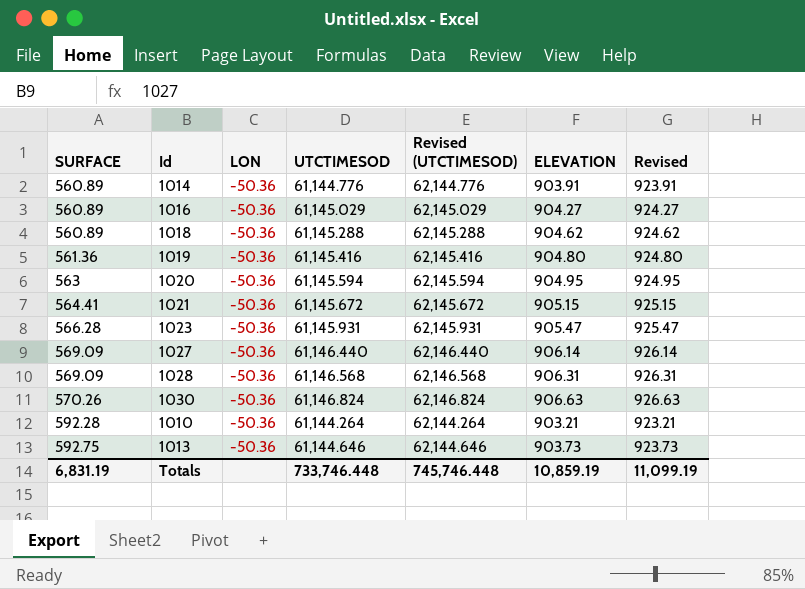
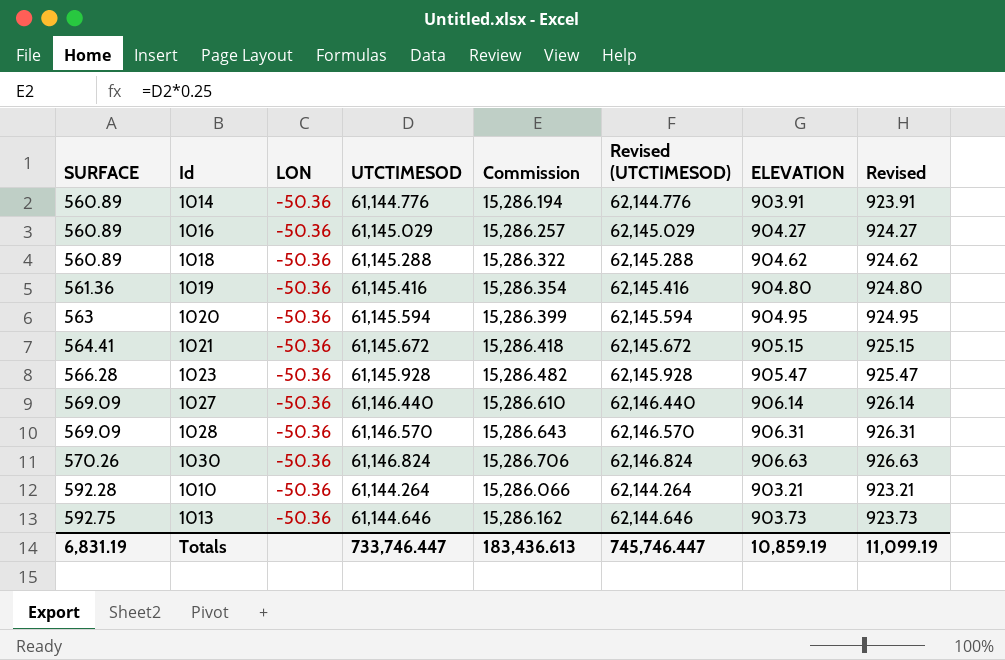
column Commission | formula: none -> [UTCTIMESOD] * 0.25
1023 | UTCTIMESOD: 61,145.931 -> 61,145.928
1023 | Revised (UTCTIMESOD): 62,145.931 -> 62,145.928
1028 | UTCTIMESOD: 61,146.568 -> 61,146.570
1028 | Revised (UTCTIMESOD): 62,146.568 -> 62,146.570
Totals | UTCTIMESOD: 733,746.448 -> 733,746.447
Totals | Revised (UTCTIMESOD): 745,746.448 -> 745,746.447

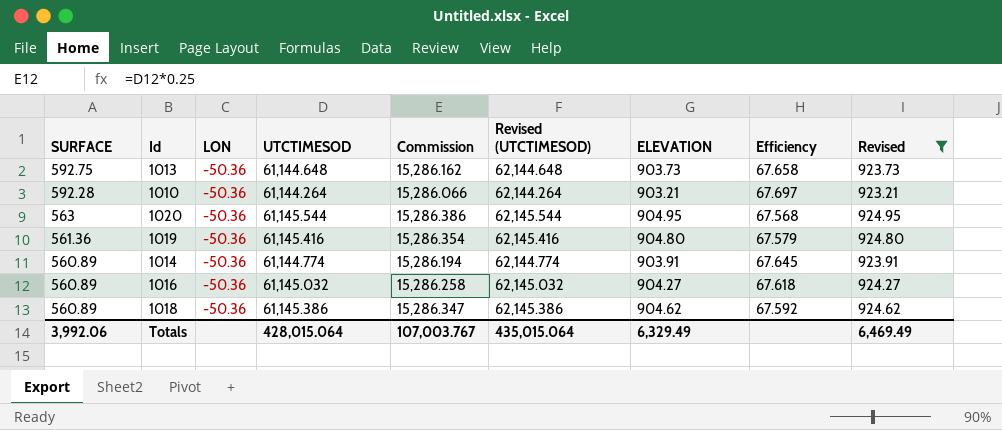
filter: none -> Revised <= 924.95
row order: SURFACE ascending -> SURFACE descending
column Efficiency | formula: none -> [UTCTIMESOD] / [ELEVATION]
1013 | UTCTIMESOD: 61,144.646 -> 61,144.648
1013 | Revised (UTCTIMESOD): 62,144.646 -> 62,144.648
1020 | UTCTIMESOD: 61,145.594 -> 61,145.544
1020 | Commission: 15,286.399 -> 15,286.386
1020 | Revised (UTCTIMESOD): 62,145.594 -> 62,145.544
1014 | UTCTIMESOD: 61,144.776 -> 61,144.774
1014 | Revised (UTCTIMESOD): 62,144.776 -> 62,144.774
1016 | UTCTIMESOD: 61,145.029 -> 61,145.032
1016 | Commission: 15,286.257 -> 15,286.258
1016 | Revised (UTCTIMESOD): 62,145.029 -> 62,145.032
1018 | UTCTIMESOD: 61,145.288 -> 61,145.386
1018 | Commission: 15,286.322 -> 15,286.347
1018 | Revised (UTCTIMESOD): 62,145.288 -> 62,145.386
Totals | SURFACE: 6,831.19 -> 3,992.06
Totals | UTCTIMESOD: 733,746.447 -> 428,015.064
Totals | Commission: 183,436.613 -> 107,003.767
Totals | Revised (UTCTIMESOD): 745,746.447 -> 435,015.064
Totals | ELEVATION: 10,859.19 -> 6,329.49
Totals | Revised: 11,099.19 -> 6,469.49

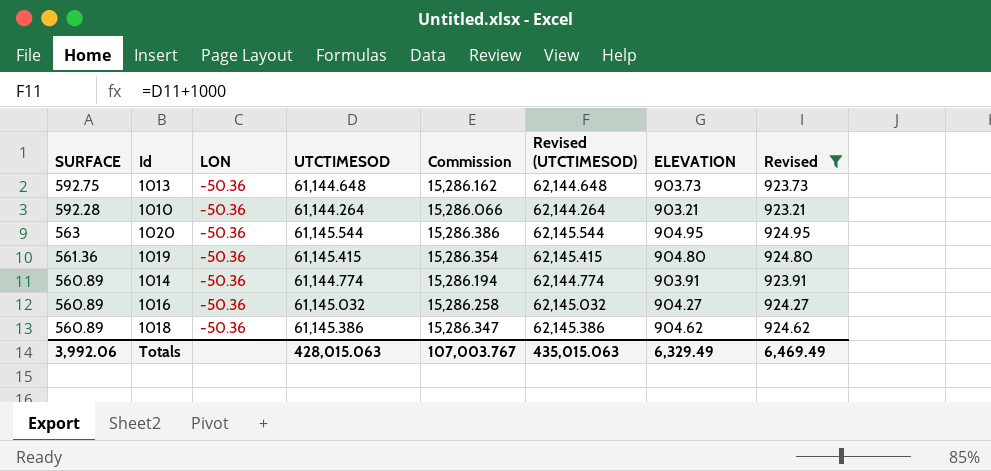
column Efficiency | formula: [UTCTIMESOD] / [ELEVATION] -> none
1019 | UTCTIMESOD: 61,145.416 -> 61,145.415
1019 | Revised (UTCTIMESOD): 62,145.416 -> 62,145.415
Totals | UTCTIMESOD: 428,015.064 -> 428,015.063
Totals | Revised (UTCTIMESOD): 435,015.064 -> 435,015.063

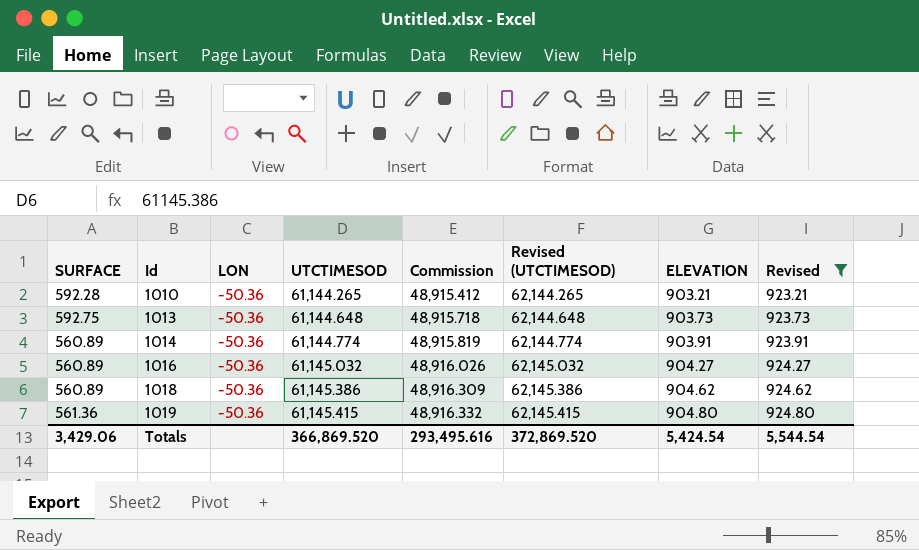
row order: SURFACE descending -> Id ascending
column Commission | formula: [UTCTIMESOD] * 0.25 -> [UTCTIMESOD] * 0.8
row 1020: 563 | -50.36 | 61,145.544 | 15,286.386 | 62,145.544 | 904.95 | 924.95 -> none
1010 | UTCTIMESOD: 61,144.264 -> 61,144.265
1010 | Revised (UTCTIMESOD): 62,144.264 -> 62,144.265
Totals | SURFACE: 3,992.06 -> 3,429.06
Totals | UTCTIMESOD: 428,015.063 -> 366,869.520
Totals | Commission: 107,003.767 -> 293,495.616
Totals | Revised (UTCTIMESOD): 435,015.063 -> 372,869.520
Totals | ELEVATION: 6,329.49 -> 5,424.54
Totals | Revised: 6,469.49 -> 5,544.54

